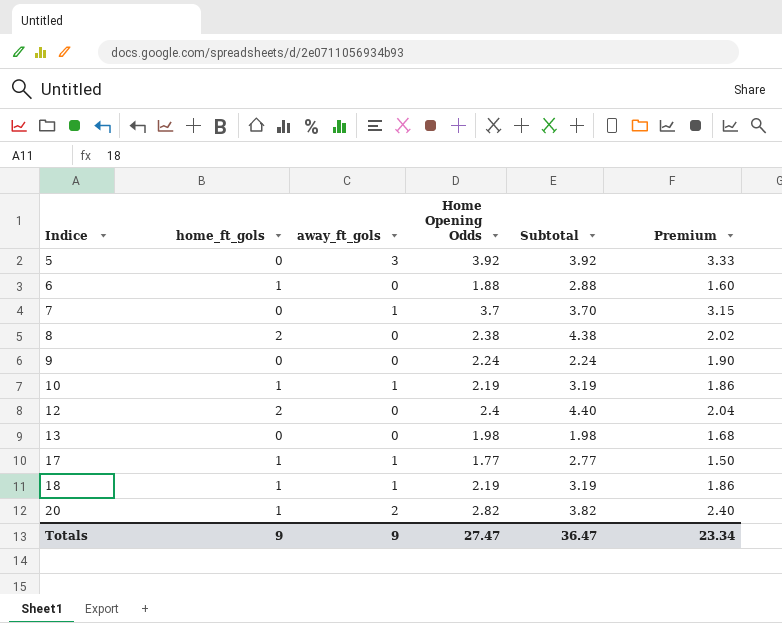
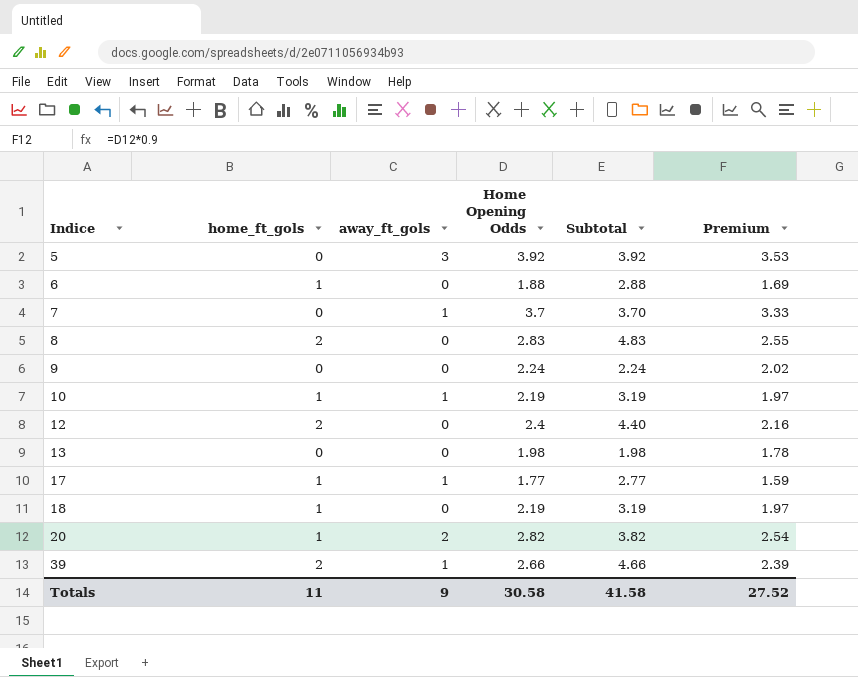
column Premium | formula: [Home Opening Odds] * 0.85 -> [Home Opening Odds] * 0.9
8 | Home Opening Odds: 2.38 -> 2.83
8 | Subtotal: 4.38 -> 4.83
18 | away_ft_gols: 1 -> 0
row 39: none -> 2 | 1 | 2.66 | 4.66 | 2.39
Totals | home_ft_gols: 9 -> 11
Totals | Home Opening Odds: 27.47 -> 30.58
Totals | Subtotal: 36.47 -> 41.58
Totals | Premium: 23.34 -> 27.52

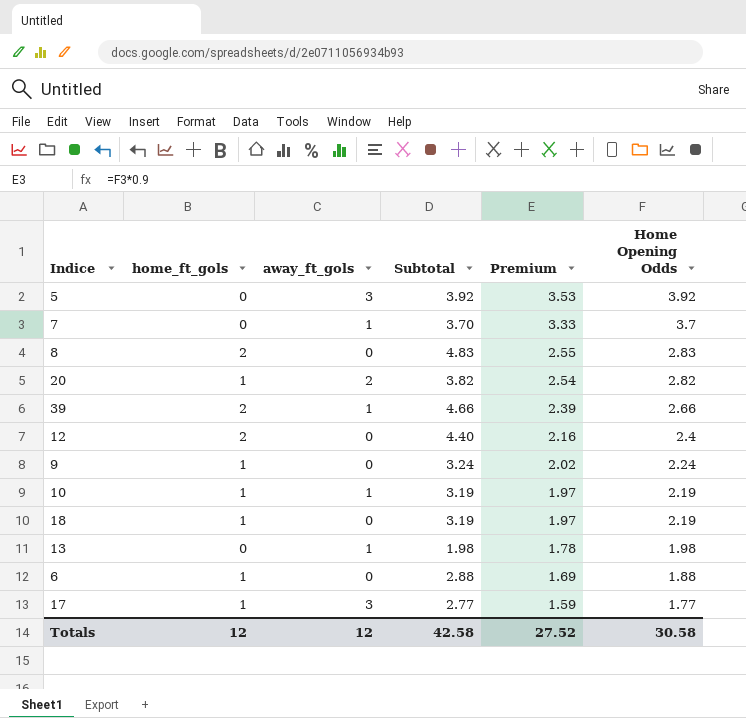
row order: Indice ascending -> Premium descending
column Home Opening Odds | position: 4 -> 6
9 | home_ft_gols: 0 -> 1
9 | Subtotal: 2.24 -> 3.24
13 | away_ft_gols: 0 -> 1
17 | away_ft_gols: 1 -> 3
Totals | home_ft_gols: 11 -> 12
Totals | away_ft_gols: 9 -> 12
Totals | Subtotal: 41.58 -> 42.58

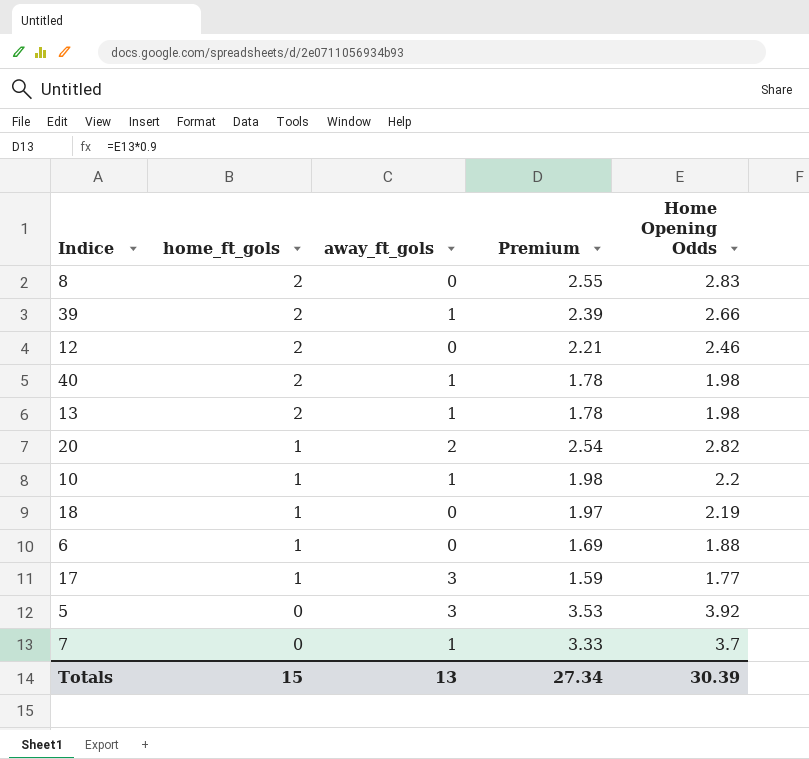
row order: Premium descending -> home_ft_gols descending
column Subtotal | formula: [home_ft_gols] + [Home Opening Odds] -> none
row 9: 1 | 0 | 3.24 | 2.02 | 2.24 -> none
12 | Premium: 2.16 -> 2.21
12 | Home Opening Odds: 2.4 -> 2.46
row 40: none -> 2 | 1 | 1.78 | 1.98
13 | home_ft_gols: 0 -> 2
10 | Premium: 1.97 -> 1.98
10 | Home Opening Odds: 2.19 -> 2.2
Totals | home_ft_gols: 12 -> 15
Totals | away_ft_gols: 12 -> 13
Totals | Premium: 27.52 -> 27.34
Totals | Home Opening Odds: 30.58 -> 30.39

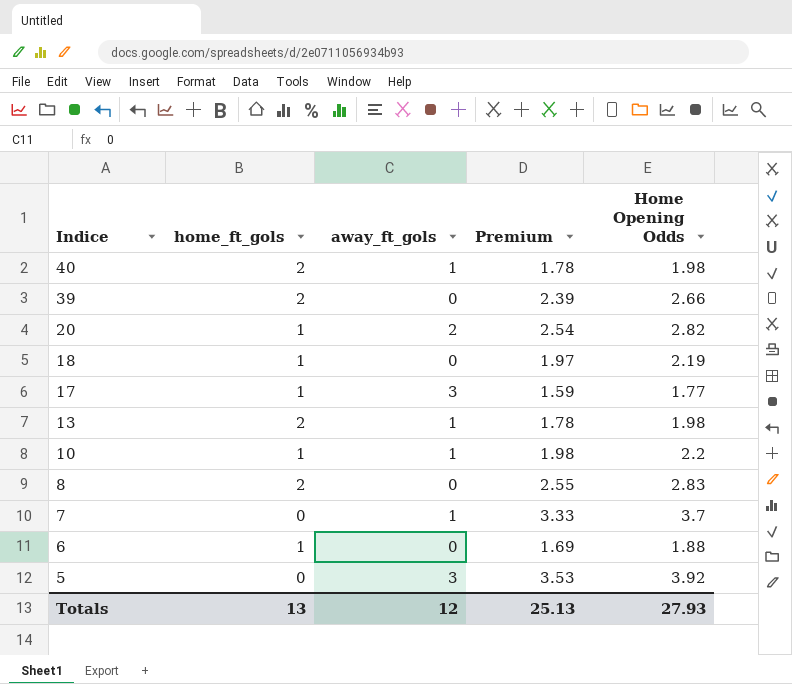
row order: home_ft_gols descending -> Indice descending
row 12: 2 | 0 | 2.21 | 2.46 -> none
39 | away_ft_gols: 1 -> 0
Totals | home_ft_gols: 15 -> 13
Totals | away_ft_gols: 13 -> 12
Totals | Premium: 27.34 -> 25.13
Totals | Home Opening Odds: 30.39 -> 27.93

